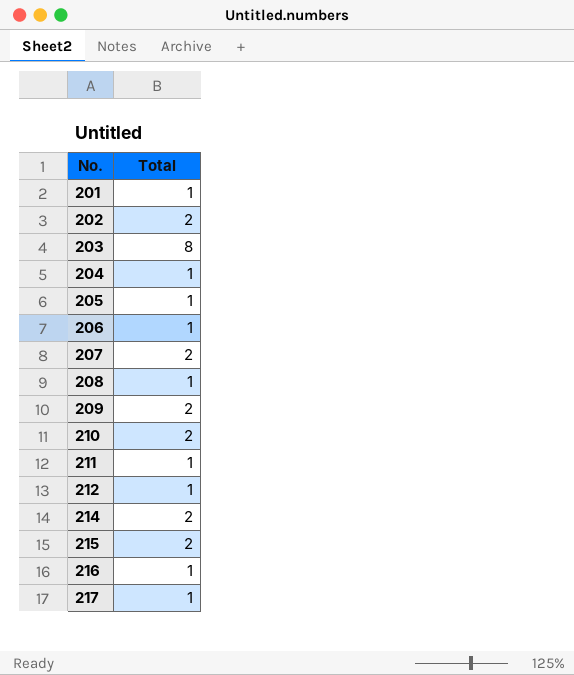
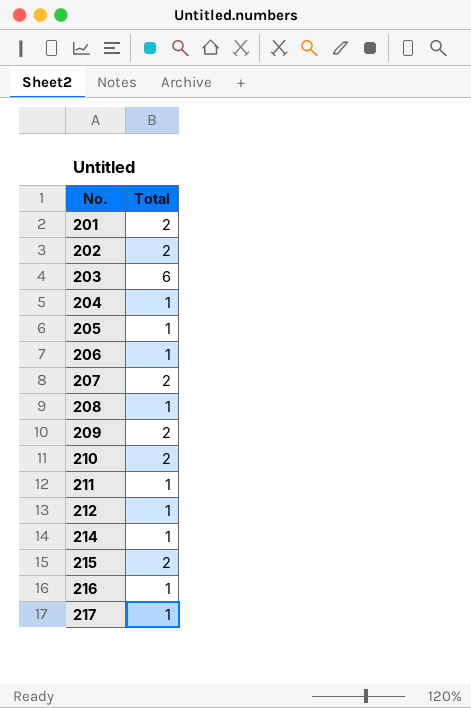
201 | Total: 1 -> 2
203 | Total: 8 -> 6
214 | Total: 2 -> 1

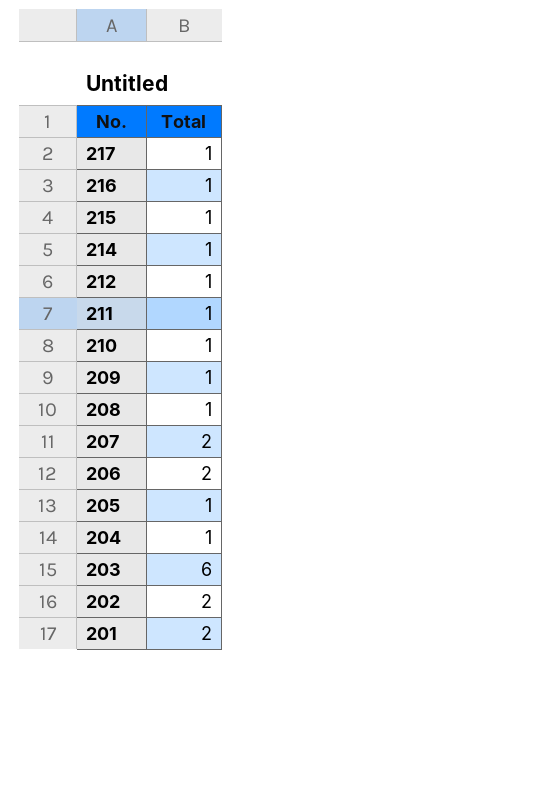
row order: No. ascending -> No. descending
215 | Total: 2 -> 1
210 | Total: 2 -> 1
209 | Total: 2 -> 1
206 | Total: 1 -> 2

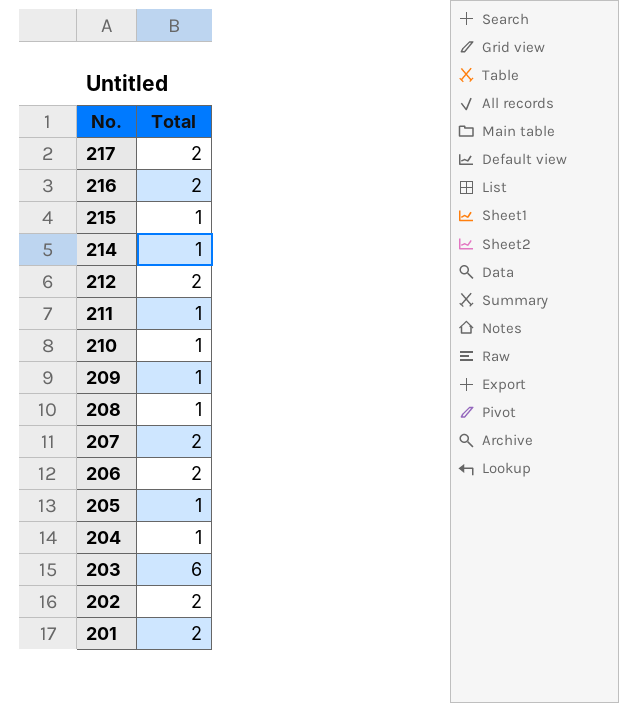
217 | Total: 1 -> 2
216 | Total: 1 -> 2
212 | Total: 1 -> 2

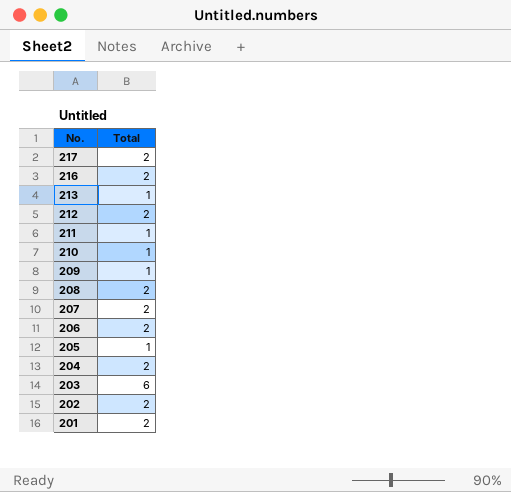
row 215: 1 -> none
row 214: 1 -> none
row 213: none -> 1
208 | Total: 1 -> 2
204 | Total: 1 -> 2

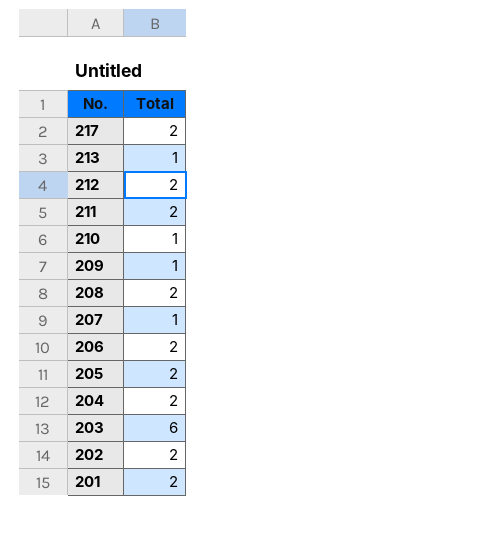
row 216: 2 -> none
211 | Total: 1 -> 2
207 | Total: 2 -> 1
205 | Total: 1 -> 2

